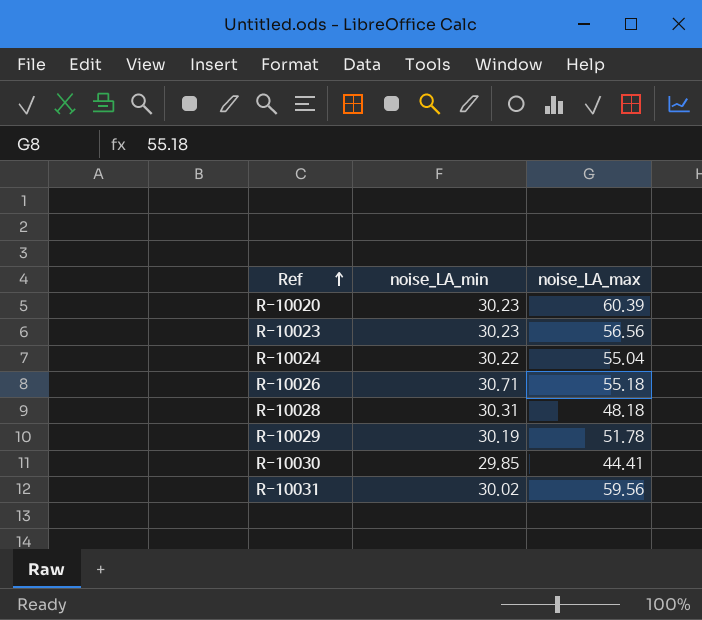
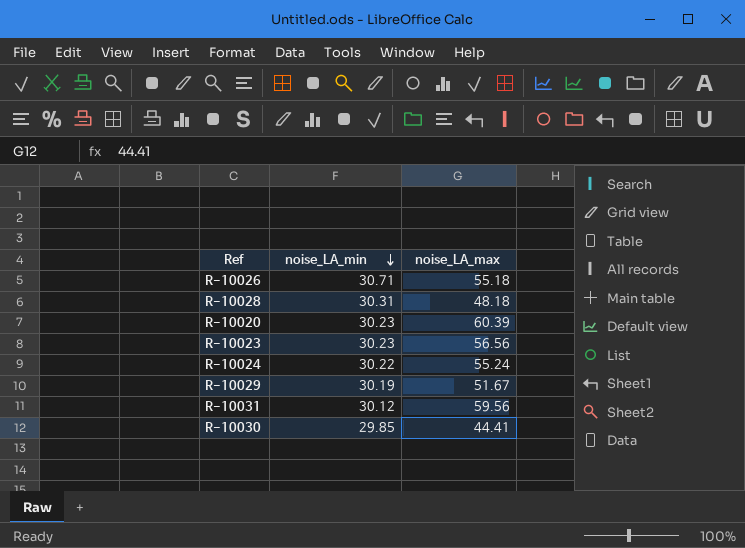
row order: Ref ascending -> noise_LA_min descending
R-10024 | noise_LA_max: 55.04 -> 55.24
R-10029 | noise_LA_max: 51.78 -> 51.67
R-10031 | noise_LA_min: 30.02 -> 30.12

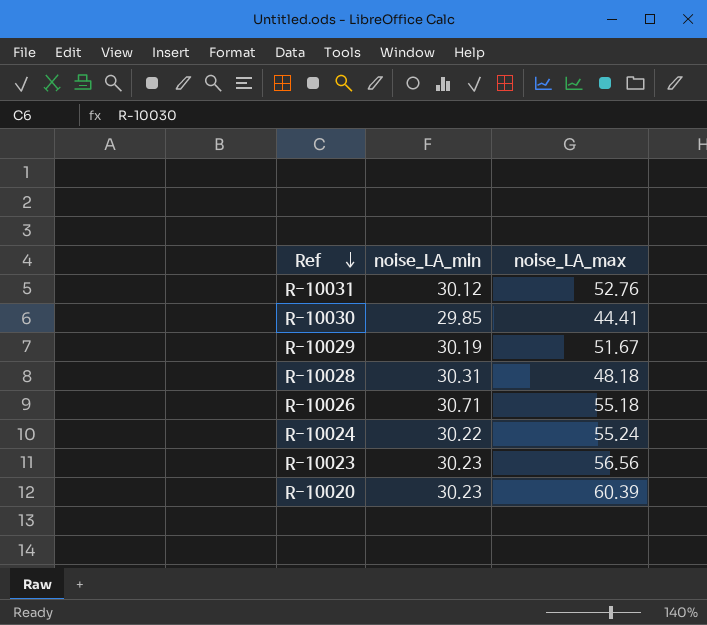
row order: noise_LA_min descending -> Ref descending
R-10031 | noise_LA_max: 59.56 -> 52.76

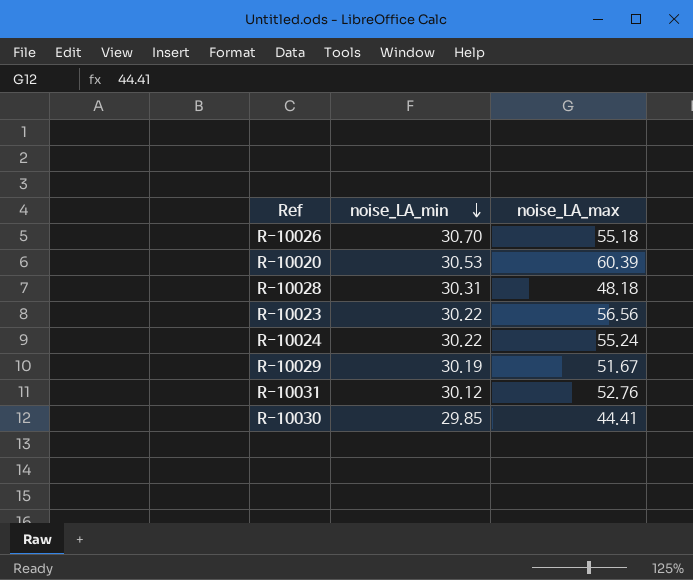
row order: Ref descending -> noise_LA_min descending
R-10026 | noise_LA_min: 30.71 -> 30.70
R-10020 | noise_LA_min: 30.23 -> 30.53
R-10023 | noise_LA_min: 30.23 -> 30.22

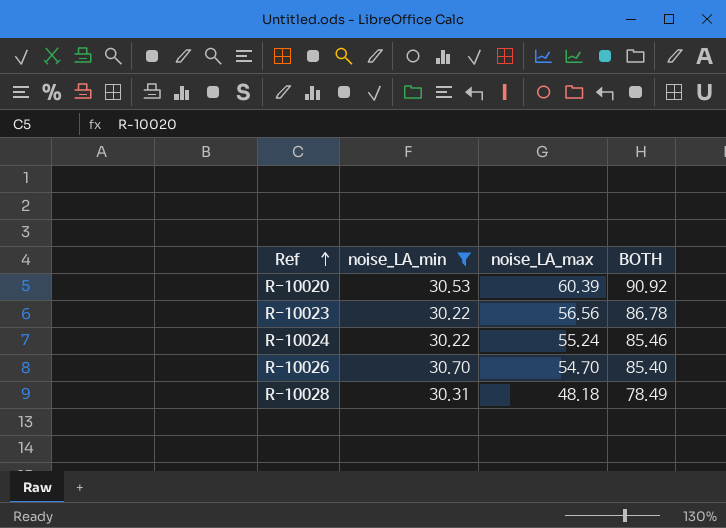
filter: none -> noise_LA_min >= 30.22
row order: noise_LA_min descending -> Ref ascending
column BOTH | formula: none -> [noise_LA_min] + [noise_LA_max]
R-10026 | noise_LA_max: 55.18 -> 54.70

